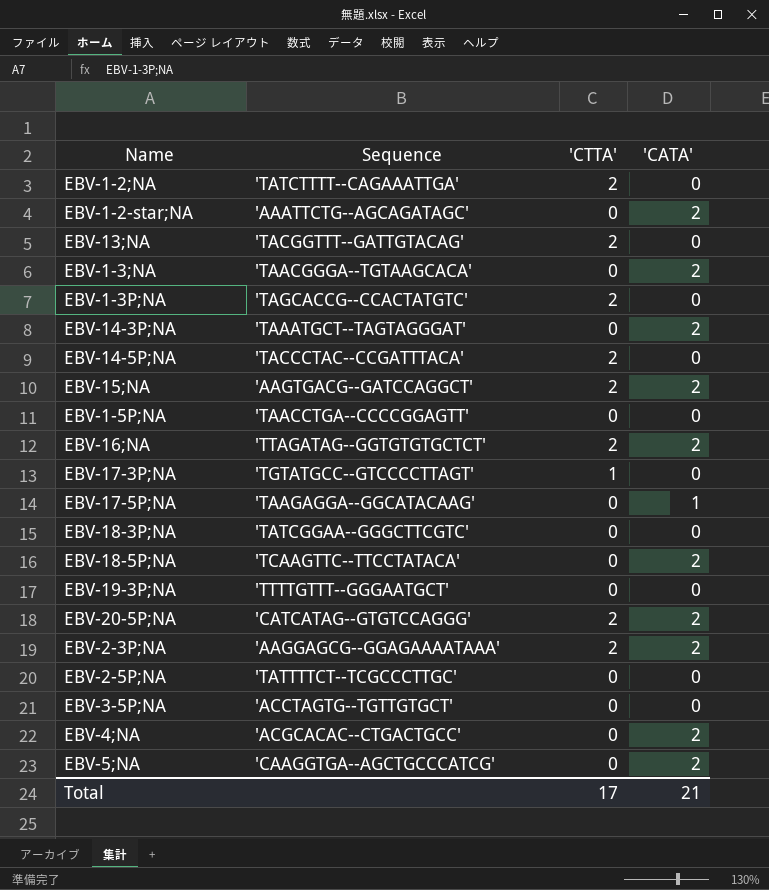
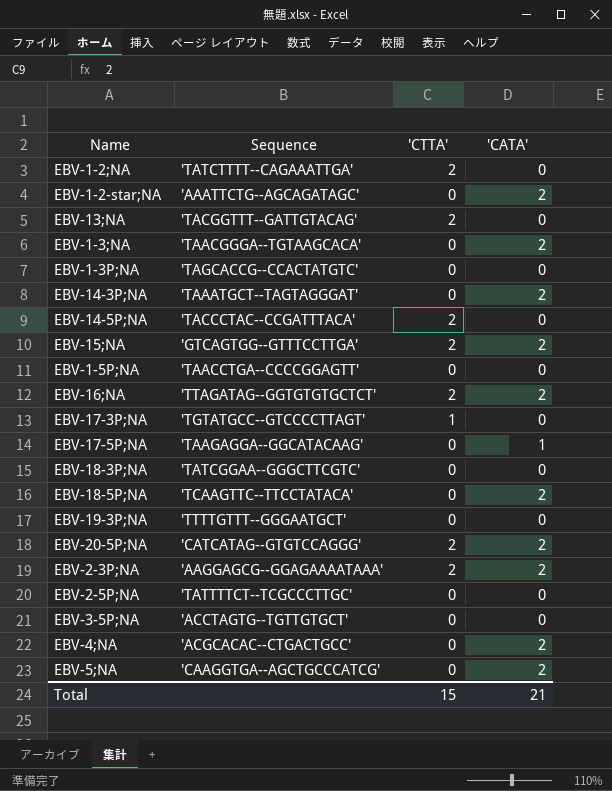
EBV-1-3P;NA | 'CTTA': 2 -> 0
EBV-15;NA | Sequence: 'AAGTGACG--GATCCAGGCT' -> 'GTCAGTGG--GTTTCCTTGA'
Total | 'CTTA': 17 -> 15

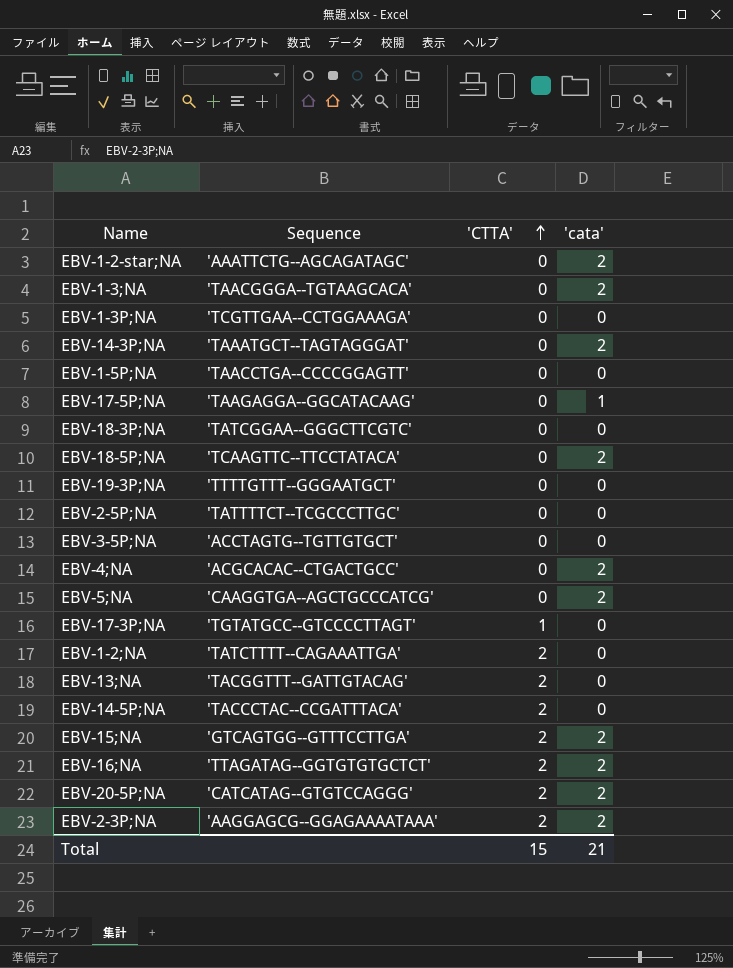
row order: none -> 'CTTA' ascending
column name: 'CATA' -> 'cata'
EBV-1-3P;NA | Sequence: 'TAGCACCG--CCACTATGTC' -> 'TCGTTGAA--CCTGGAAAGA'

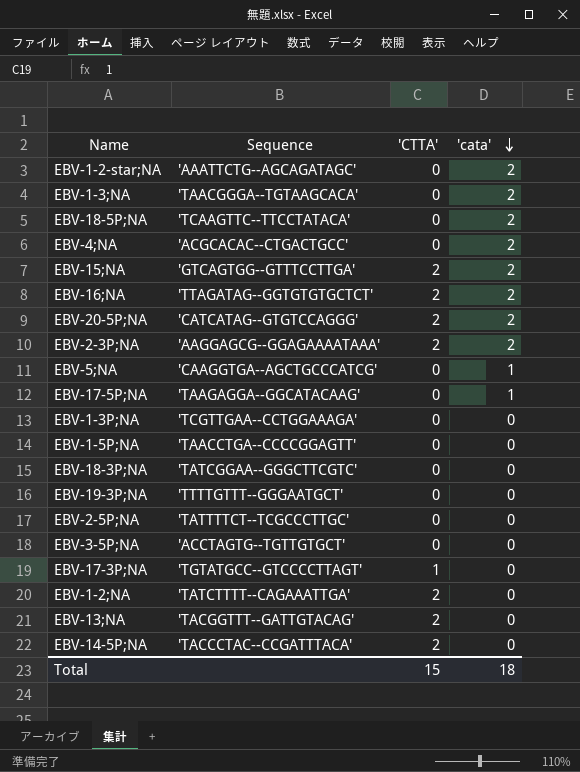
row order: 'CTTA' ascending -> 'cata' descending
row EBV-14-3P;NA: 'TAAATGCT--TAGTAGGGAT' | 0 | 2 -> none
EBV-5;NA | 'cata': 2 -> 1
Total | 'cata': 21 -> 18

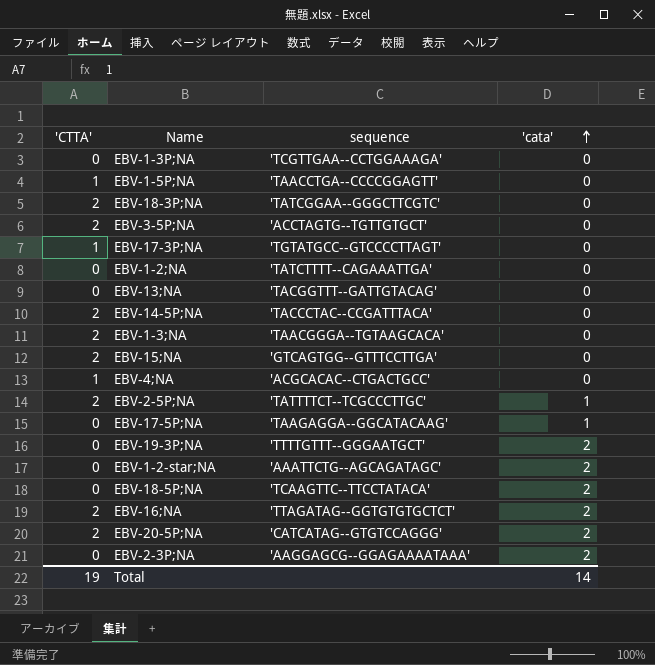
row order: 'cata' descending -> 'cata' ascending
column 'CTTA' | position: 3 -> 1
column name: Sequence -> sequence
row EBV-5;NA: 'CAAGGTGA--AGCTGCCCATCG' | 0 | 1 -> none
EBV-1-5P;NA | 'CTTA': 0 -> 1
EBV-18-3P;NA | 'CTTA': 0 -> 2
EBV-3-5P;NA | 'CTTA': 0 -> 2
EBV-1-2;NA | 'CTTA': 2 -> 0
EBV-13;NA | 'CTTA': 2 -> 0
EBV-1-3;NA | 'CTTA': 0 -> 2
EBV-1-3;NA | 'cata': 2 -> 0
EBV-15;NA | 'cata': 2 -> 0
EBV-4;NA | 'CTTA': 0 -> 1
EBV-4;NA | 'cata': 2 -> 0
EBV-2-5P;NA | 'CTTA': 0 -> 2
EBV-2-5P;NA | 'cata': 0 -> 1
EBV-19-3P;NA | 'cata': 0 -> 2
EBV-2-3P;NA | 'CTTA': 2 -> 0
Total | 'CTTA': 15 -> 19
Total | 'cata': 18 -> 14

